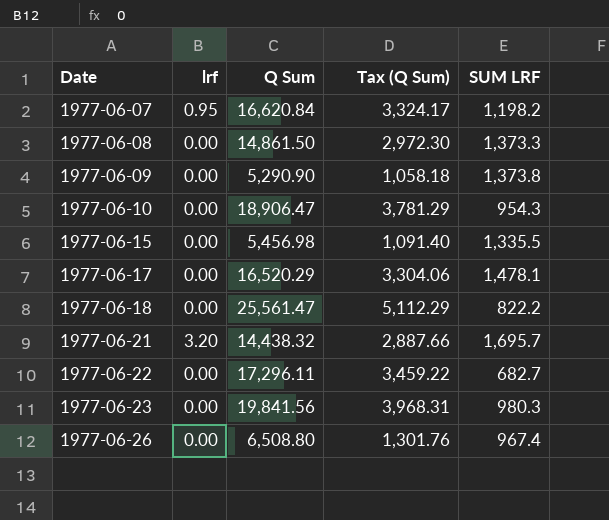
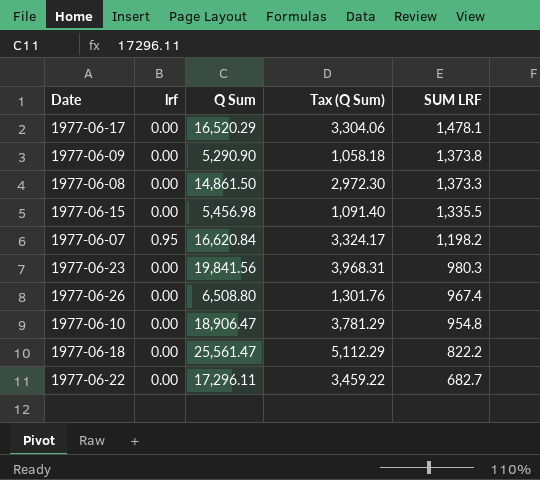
row order: Date ascending -> SUM LRF descending
row 1977-06-21: 3.20 | 14,438.32 | 2,887.66 | 1,695.7 -> none
1977-06-10 | SUM LRF: 954.3 -> 954.8

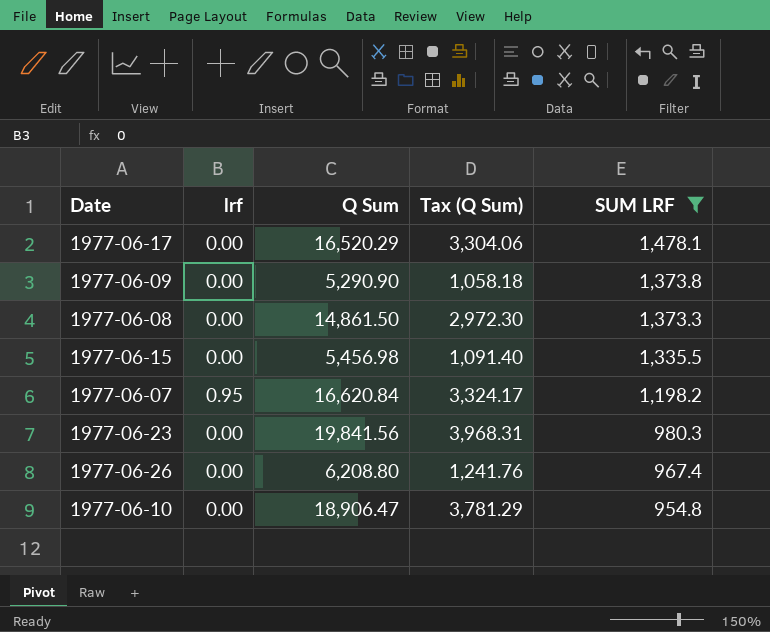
filter: none -> SUM LRF >= 954.8
1977-06-26 | Q Sum: 6,508.80 -> 6,208.80
1977-06-26 | Tax (Q Sum): 1,301.76 -> 1,241.76

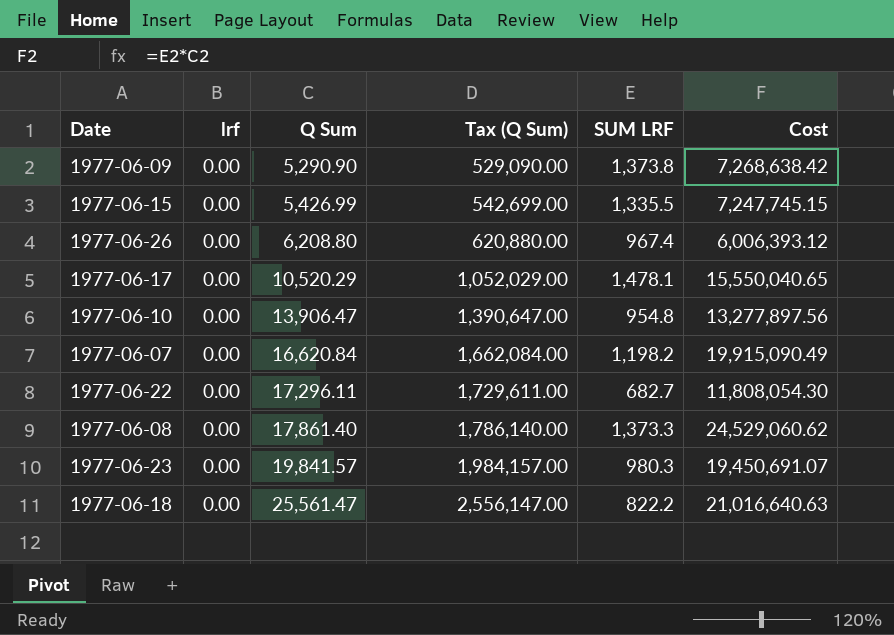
filter: SUM LRF >= 954.8 -> none
row order: SUM LRF descending -> Q Sum ascending
column Tax (Q Sum) | formula: [Q Sum] * 0.2 -> [Q Sum] * 100
column Cost | formula: none -> [Q Sum] * [SUM LRF]
1977-06-15 | Q Sum: 5,456.98 -> 5,426.99
1977-06-17 | Q Sum: 16,520.29 -> 10,520.29
1977-06-10 | Q Sum: 18,906.47 -> 13,906.47
1977-06-07 | lrf: 0.95 -> 0.00
1977-06-08 | Q Sum: 14,861.50 -> 17,861.40
1977-06-23 | Q Sum: 19,841.56 -> 19,841.57

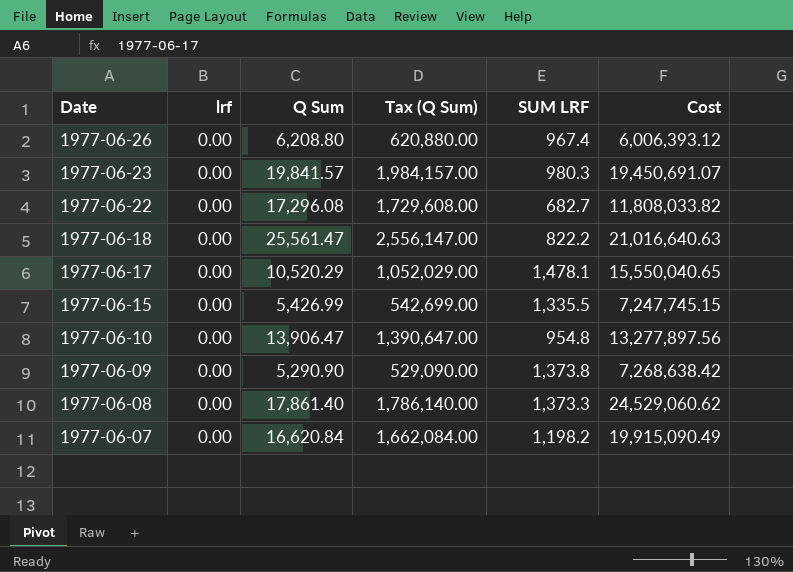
row order: Q Sum ascending -> Date descending
1977-06-22 | Q Sum: 17,296.11 -> 17,296.08
1977-06-22 | Tax (Q Sum): 1,729,611.00 -> 1,729,608.00
1977-06-22 | Cost: 11,808,054.30 -> 11,808,033.82

